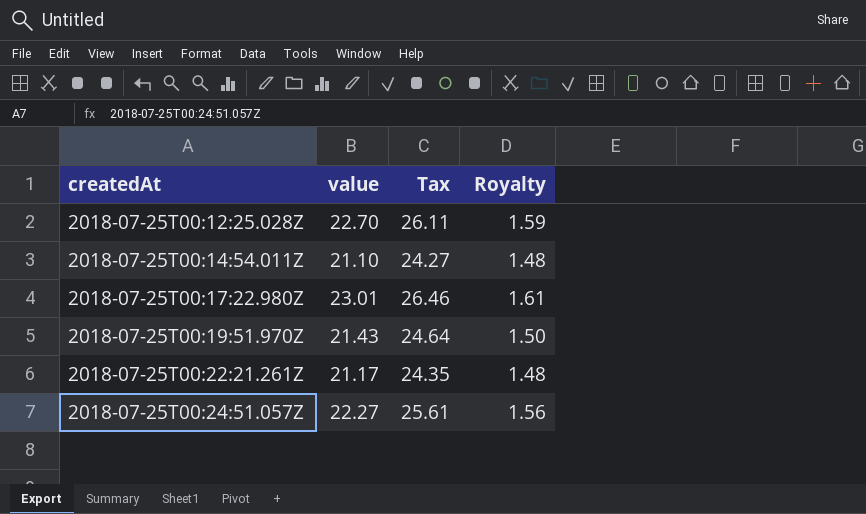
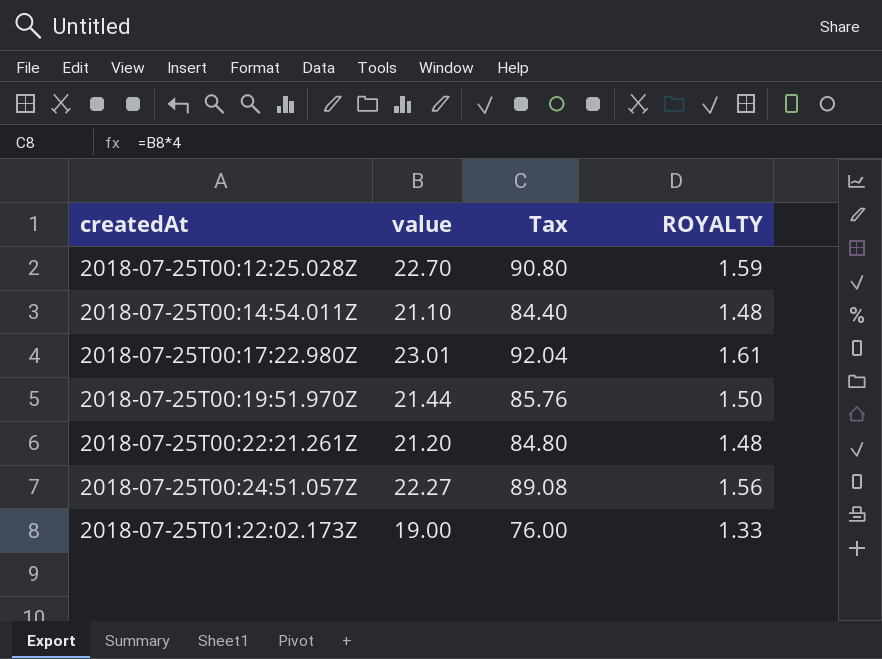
column Tax | formula: [value] * 1.15 -> [value] * 4
column name: Royalty -> ROYALTY
2018-07-25T00:19:51.970Z | value: 21.43 -> 21.44
2018-07-25T00:22:21.261Z | value: 21.17 -> 21.20
row 2018-07-25T01:22:02.173Z: none -> 19.00 | 76.00 | 1.33

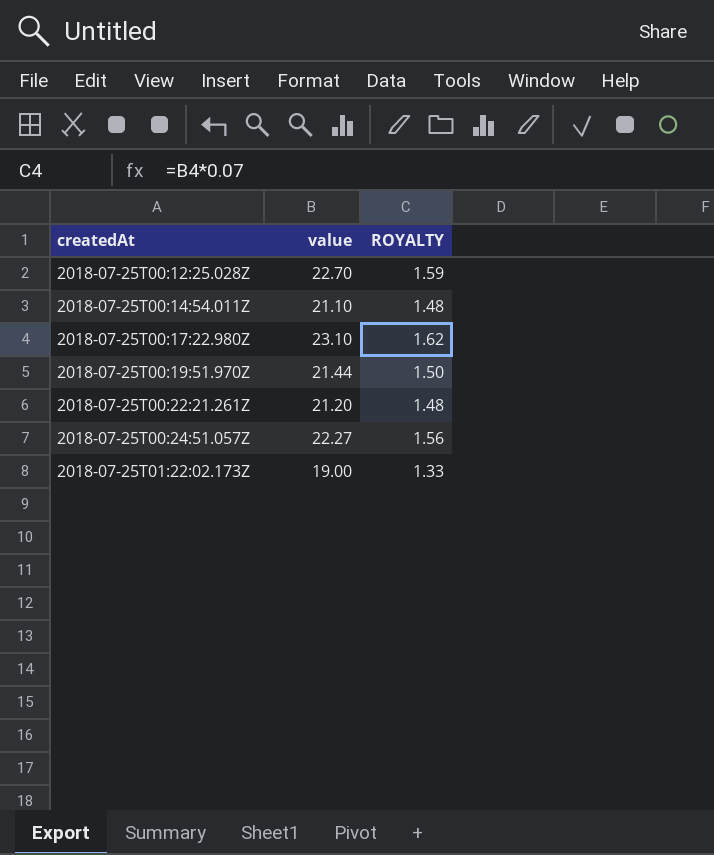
column Tax | formula: [value] * 4 -> none
2018-07-25T00:17:22.980Z | value: 23.01 -> 23.10
2018-07-25T00:17:22.980Z | ROYALTY: 1.61 -> 1.62

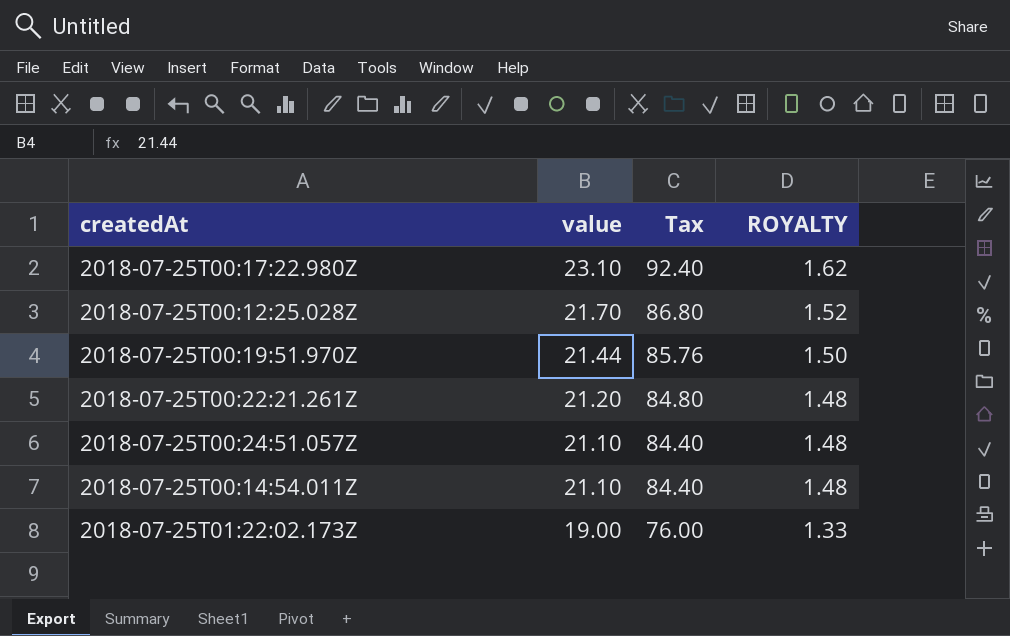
row order: createdAt ascending -> value descending
column Tax | formula: none -> [value] * 4
2018-07-25T00:12:25.028Z | value: 22.70 -> 21.70
2018-07-25T00:12:25.028Z | ROYALTY: 1.59 -> 1.52
2018-07-25T00:24:51.057Z | value: 22.27 -> 21.10
2018-07-25T00:24:51.057Z | ROYALTY: 1.56 -> 1.48

